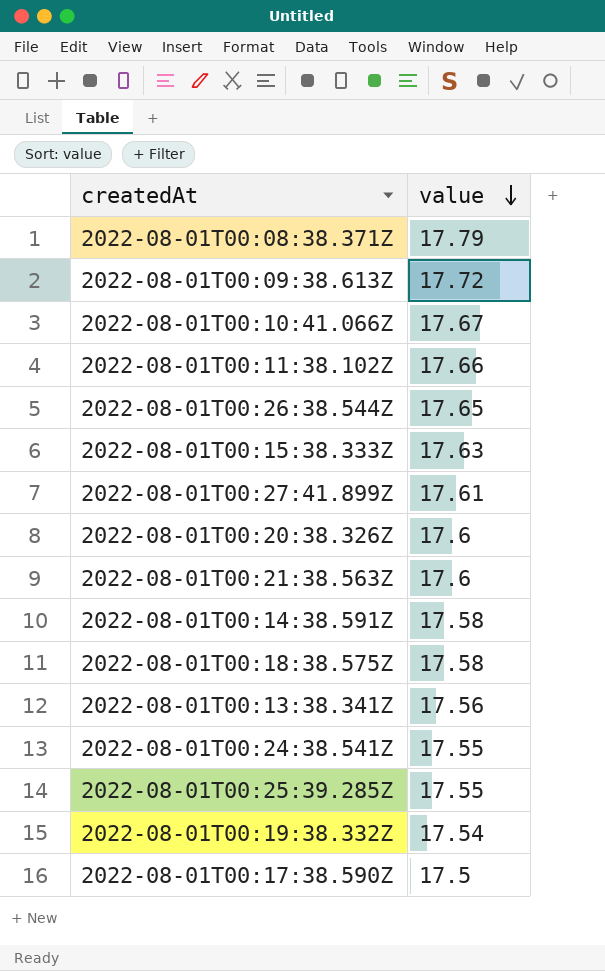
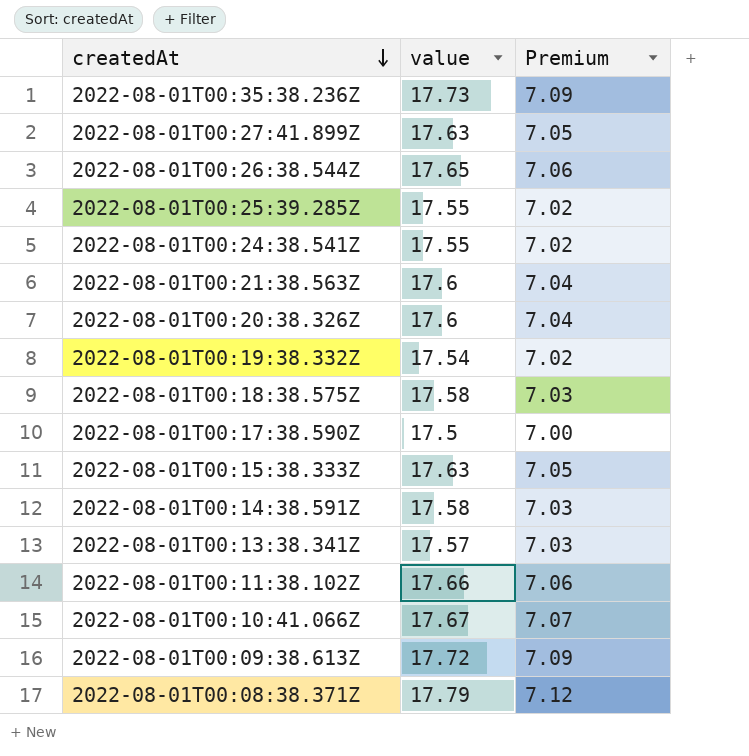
row order: value descending -> createdAt descending
column Premium | formula: none -> [value] * 0.4
row 2022-08-01T00:35:38.236Z: none -> 17.73 | 7.09
2022-08-01T00:27:41.899Z | value: 17.61 -> 17.63
2022-08-01T00:13:38.341Z | value: 17.56 -> 17.57

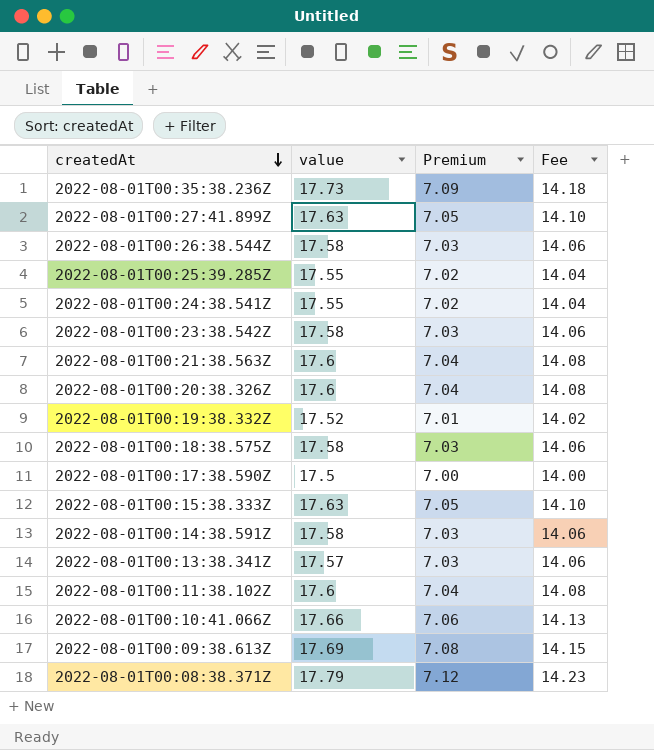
column Fee | formula: none -> [value] * 0.8
2022-08-01T00:26:38.544Z | value: 17.65 -> 17.58
2022-08-01T00:26:38.544Z | Premium: 7.06 -> 7.03
row 2022-08-01T00:23:38.542Z: none -> 17.58 | 7.03 | 14.06
2022-08-01T00:19:38.332Z | value: 17.54 -> 17.52
2022-08-01T00:19:38.332Z | Premium: 7.02 -> 7.01
2022-08-01T00:11:38.102Z | value: 17.66 -> 17.6
2022-08-01T00:11:38.102Z | Premium: 7.06 -> 7.04
2022-08-01T00:10:41.066Z | value: 17.67 -> 17.66
2022-08-01T00:10:41.066Z | Premium: 7.07 -> 7.06
2022-08-01T00:09:38.613Z | value: 17.72 -> 17.69
2022-08-01T00:09:38.613Z | Premium: 7.09 -> 7.08

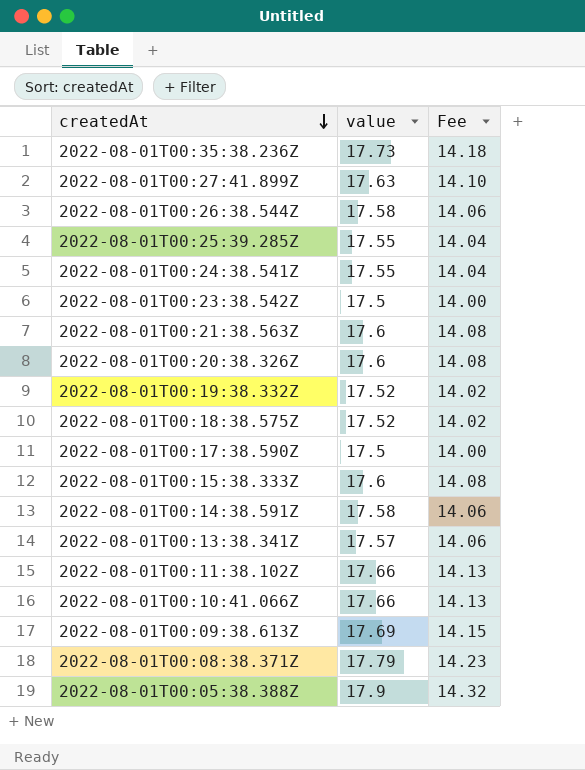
column Premium | formula: [value] * 0.4 -> none
2022-08-01T00:23:38.542Z | value: 17.58 -> 17.5
2022-08-01T00:23:38.542Z | Fee: 14.06 -> 14.00
2022-08-01T00:18:38.575Z | value: 17.58 -> 17.52
2022-08-01T00:18:38.575Z | Fee: 14.06 -> 14.02
2022-08-01T00:15:38.333Z | value: 17.63 -> 17.6
2022-08-01T00:15:38.333Z | Fee: 14.10 -> 14.08
2022-08-01T00:11:38.102Z | value: 17.6 -> 17.66
2022-08-01T00:11:38.102Z | Fee: 14.08 -> 14.13
row 2022-08-01T00:05:38.388Z: none -> 17.9 | 14.32

